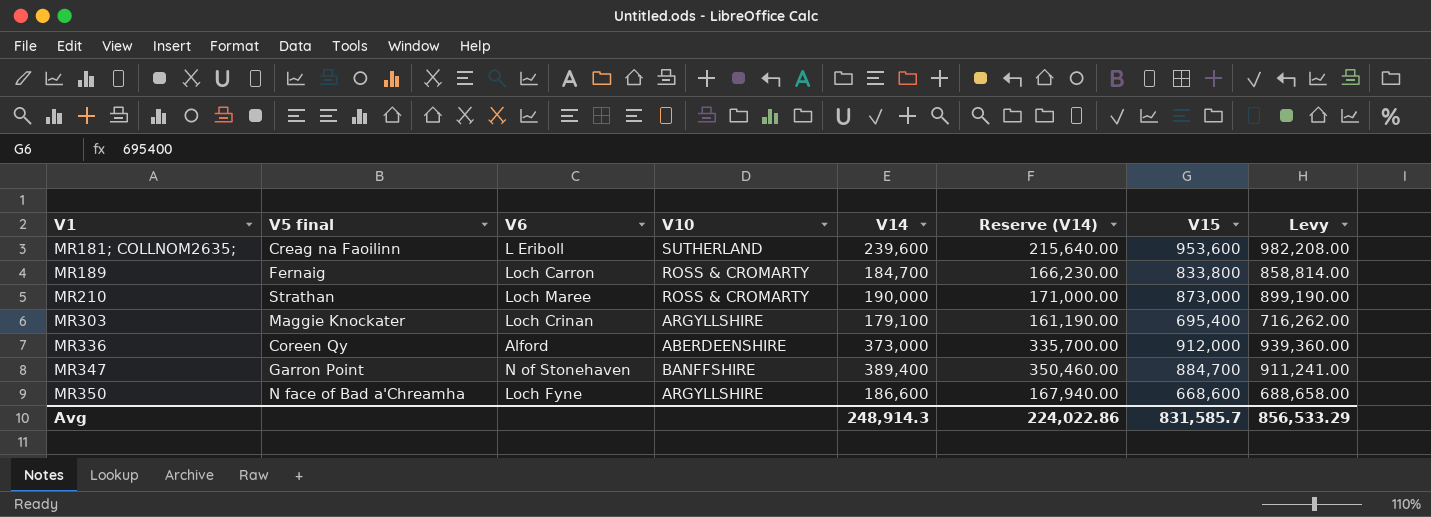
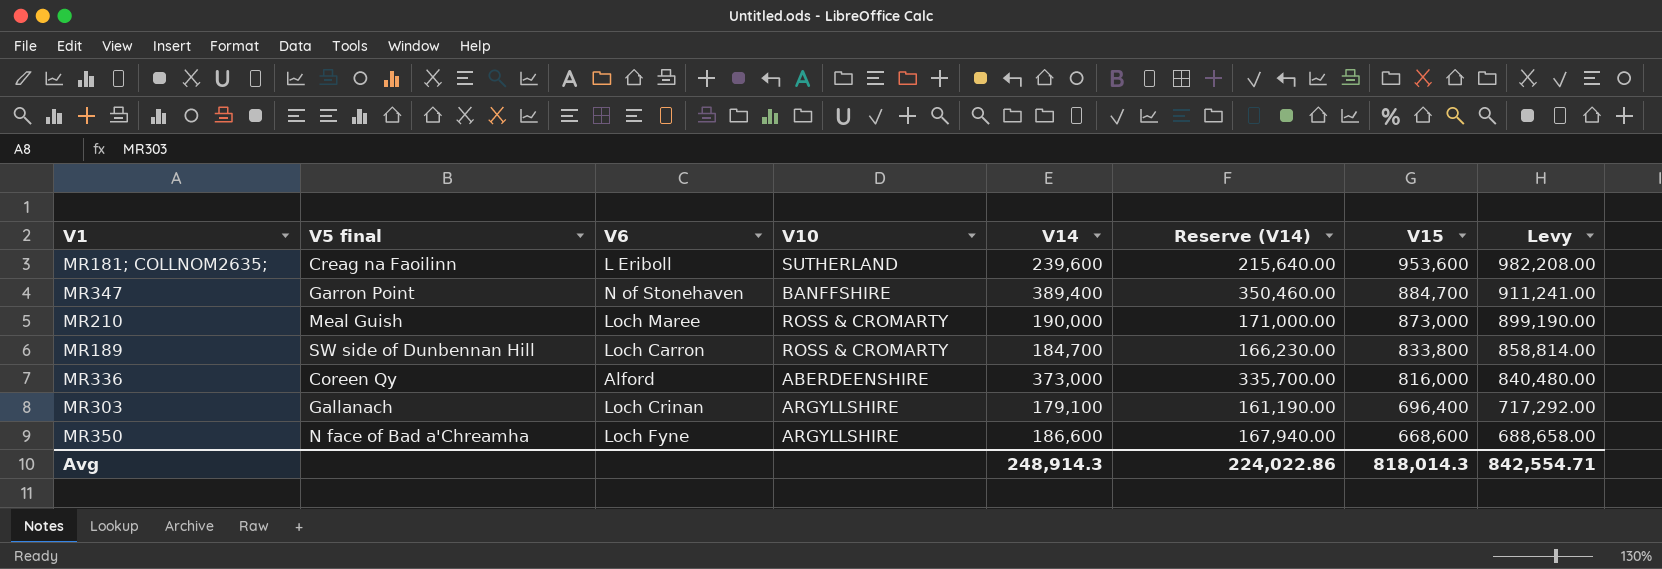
row order: V1 ascending -> V15 descending
MR210 | V5 final: Strathan -> Meal Guish
MR189 | V5 final: Fernaig -> SW side of Dunbennan Hill
MR336 | V15: 912,000 -> 816,000
MR336 | Levy: 939,360.00 -> 840,480.00
MR303 | V5 final: Maggie Knockater -> Gallanach
MR303 | V15: 695,400 -> 696,400
MR303 | Levy: 716,262.00 -> 717,292.00
Avg | V15: 831,585.7 -> 818,014.3
Avg | Levy: 856,533.29 -> 842,554.71

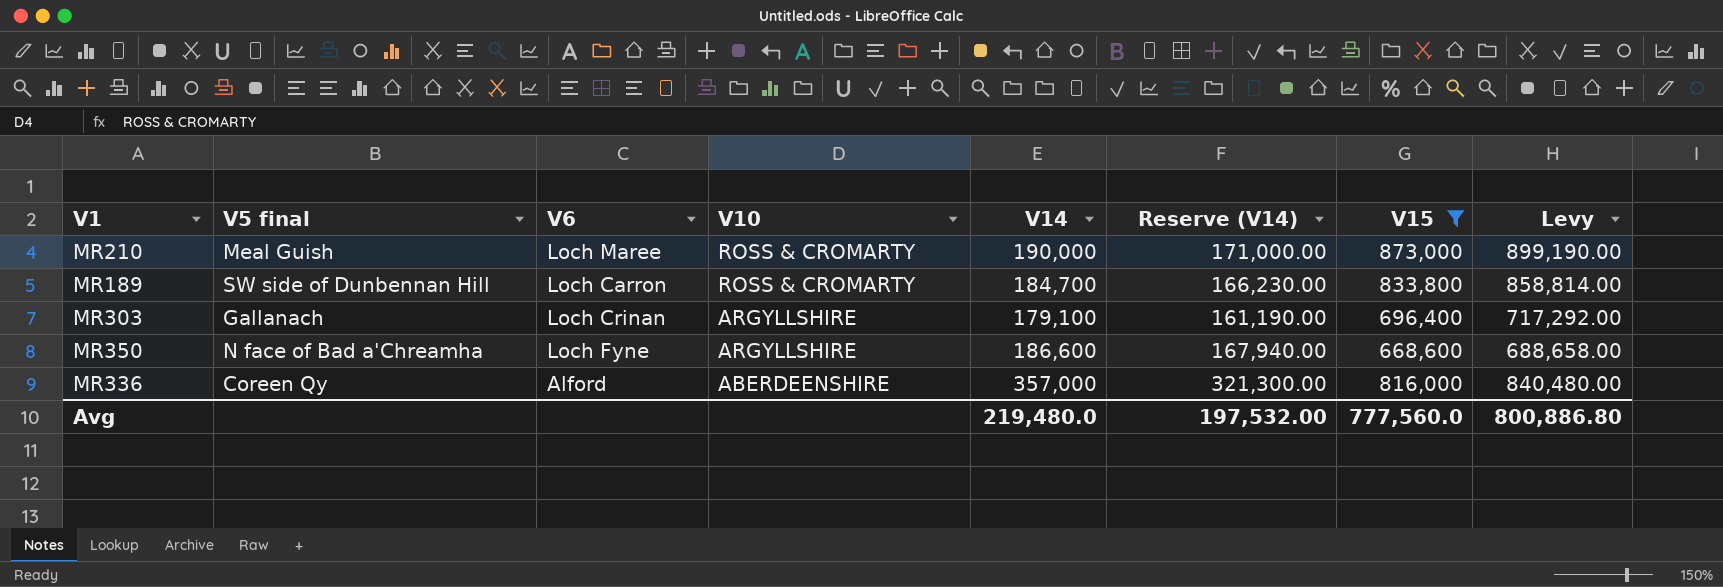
filter: none -> V15 <= 873,000
row order: V15 descending -> V10 descending
MR336 | V14: 373,000 -> 357,000
MR336 | Reserve (V14): 335,700.00 -> 321,300.00
Avg | V14: 248,914.3 -> 219,480.0
Avg | Reserve (V14): 224,022.86 -> 197,532.00
Avg | V15: 818,014.3 -> 777,560.0
Avg | Levy: 842,554.71 -> 800,886.80

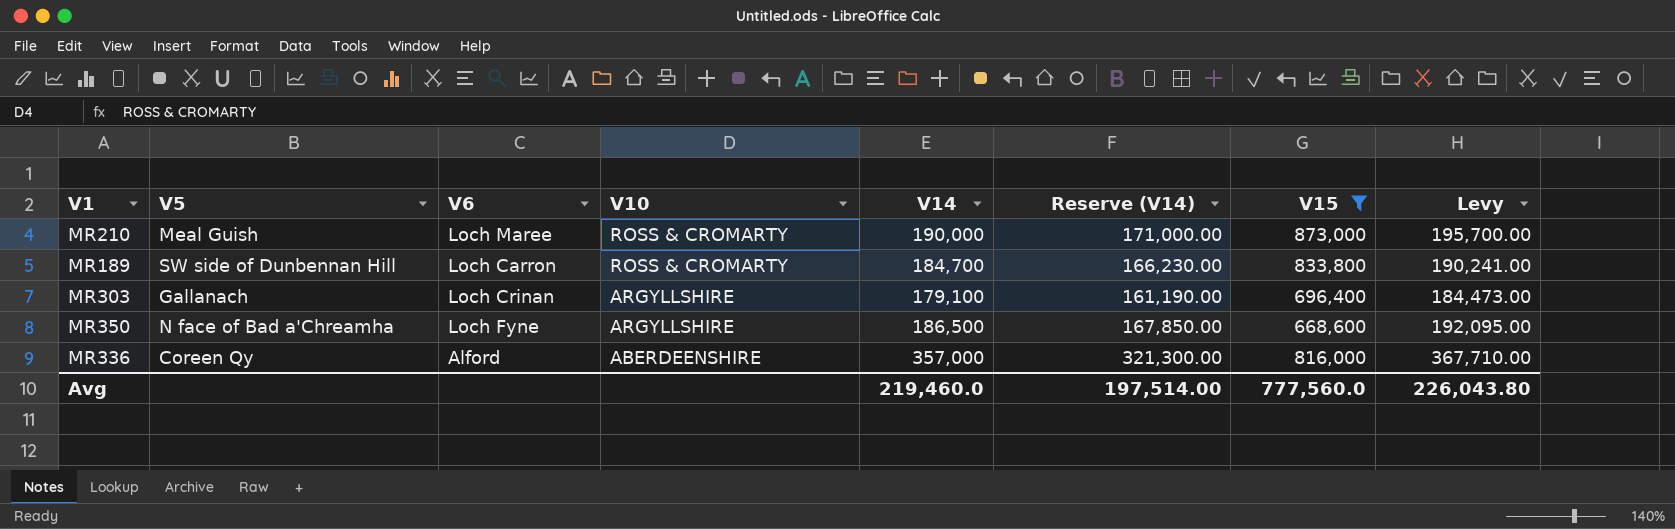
column name: V5 final -> V5
column Levy | formula: [V15] * 1.03 -> [V14] * 1.03
MR350 | V14: 186,600 -> 186,500
MR350 | Reserve (V14): 167,940.00 -> 167,850.00
Avg | V14: 219,480.0 -> 219,460.0
Avg | Reserve (V14): 197,532.00 -> 197,514.00
Avg | Levy: 800,886.80 -> 226,043.80

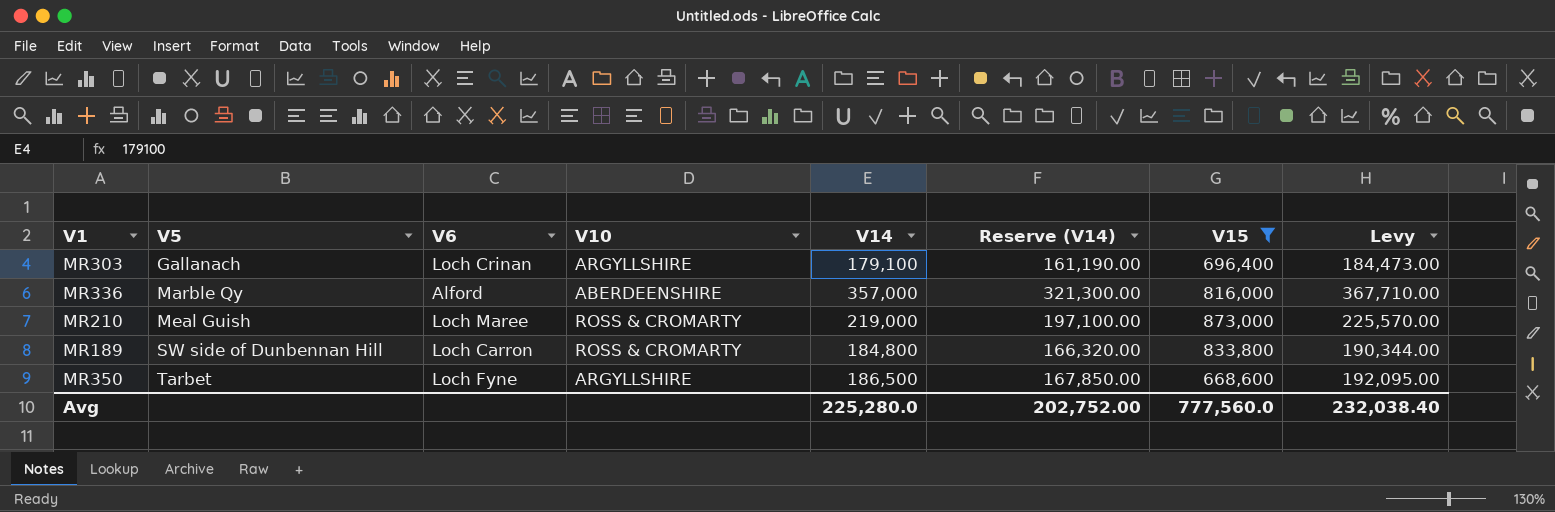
row order: V10 descending -> V5 ascending
MR336 | V5: Coreen Qy -> Marble Qy
MR210 | V14: 190,000 -> 219,000
MR210 | Reserve (V14): 171,000.00 -> 197,100.00
MR210 | Levy: 195,700.00 -> 225,570.00
MR189 | V14: 184,700 -> 184,800
MR189 | Reserve (V14): 166,230.00 -> 166,320.00
MR189 | Levy: 190,241.00 -> 190,344.00
MR350 | V5: N face of Bad a'Chreamha -> Tarbet
Avg | V14: 219,460.0 -> 225,280.0
Avg | Reserve (V14): 197,514.00 -> 202,752.00
Avg | Levy: 226,043.80 -> 232,038.40

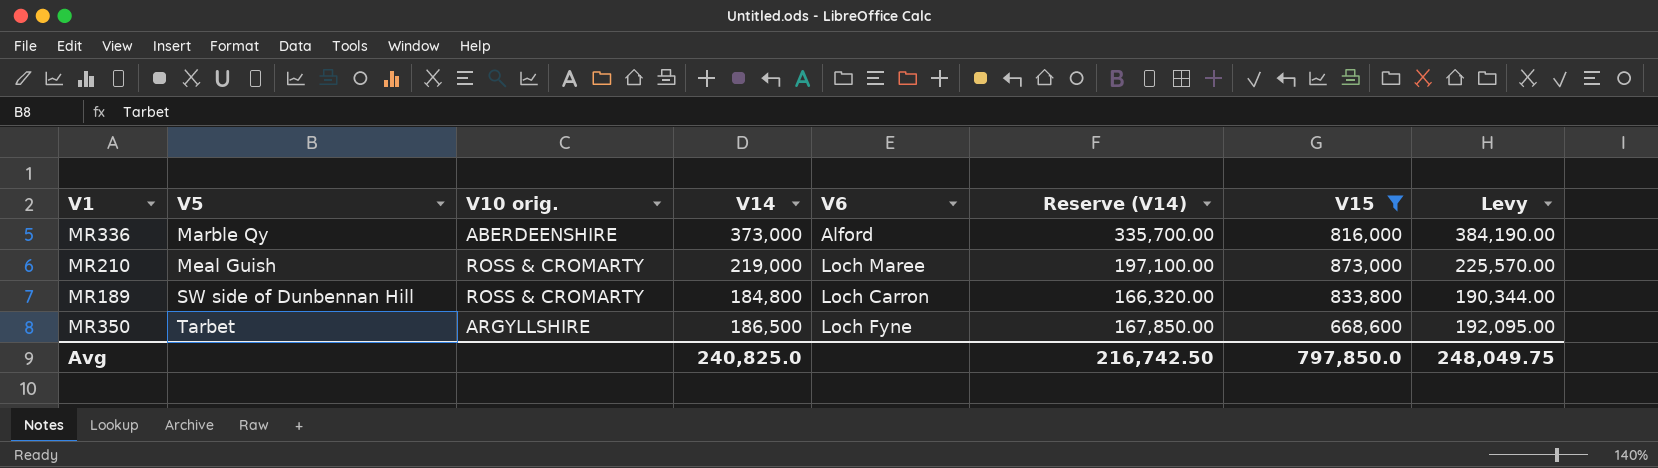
column name: V10 -> V10 orig.
column V6 | position: 3 -> 5
row MR303: Gallanach | Loch Crinan | ARGYLLSHIRE | 179,100 | 161,190.00 | 696,400 | 184,473.00 -> none
MR336 | V14: 357,000 -> 373,000
MR336 | Reserve (V14): 321,300.00 -> 335,700.00
MR336 | Levy: 367,710.00 -> 384,190.00
Avg | V14: 225,280.0 -> 240,825.0
Avg | Reserve (V14): 202,752.00 -> 216,742.50
Avg | V15: 777,560.0 -> 797,850.0
Avg | Levy: 232,038.40 -> 248,049.75

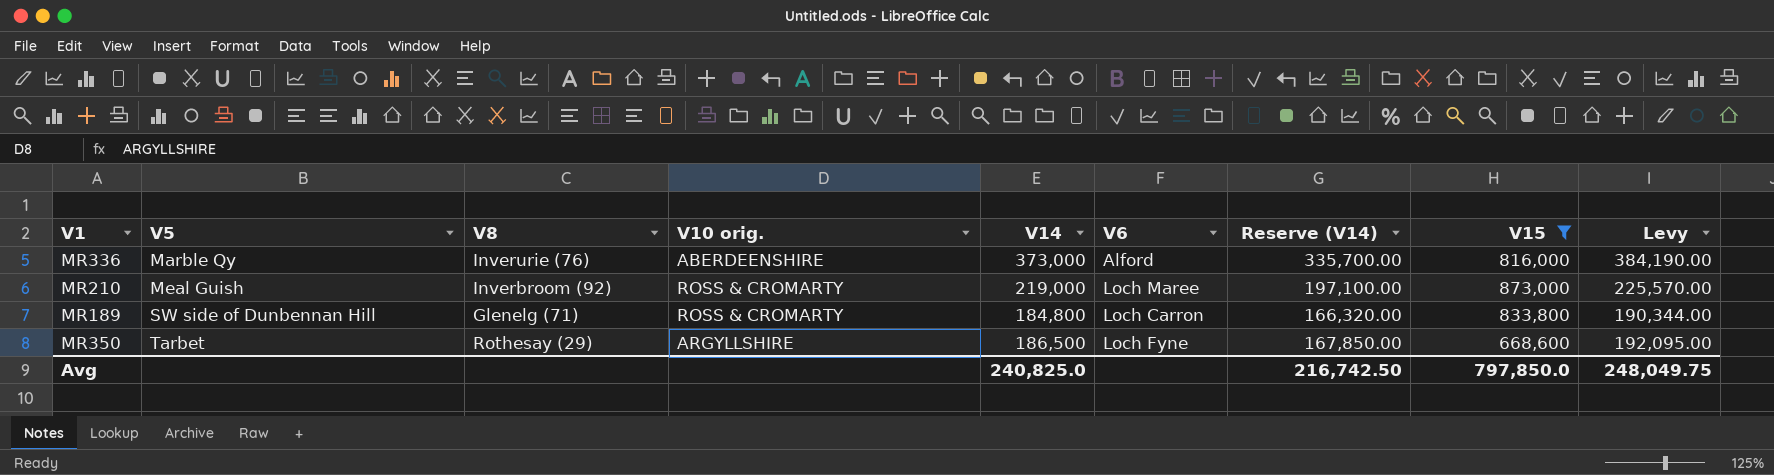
column V8 | position: none -> 3

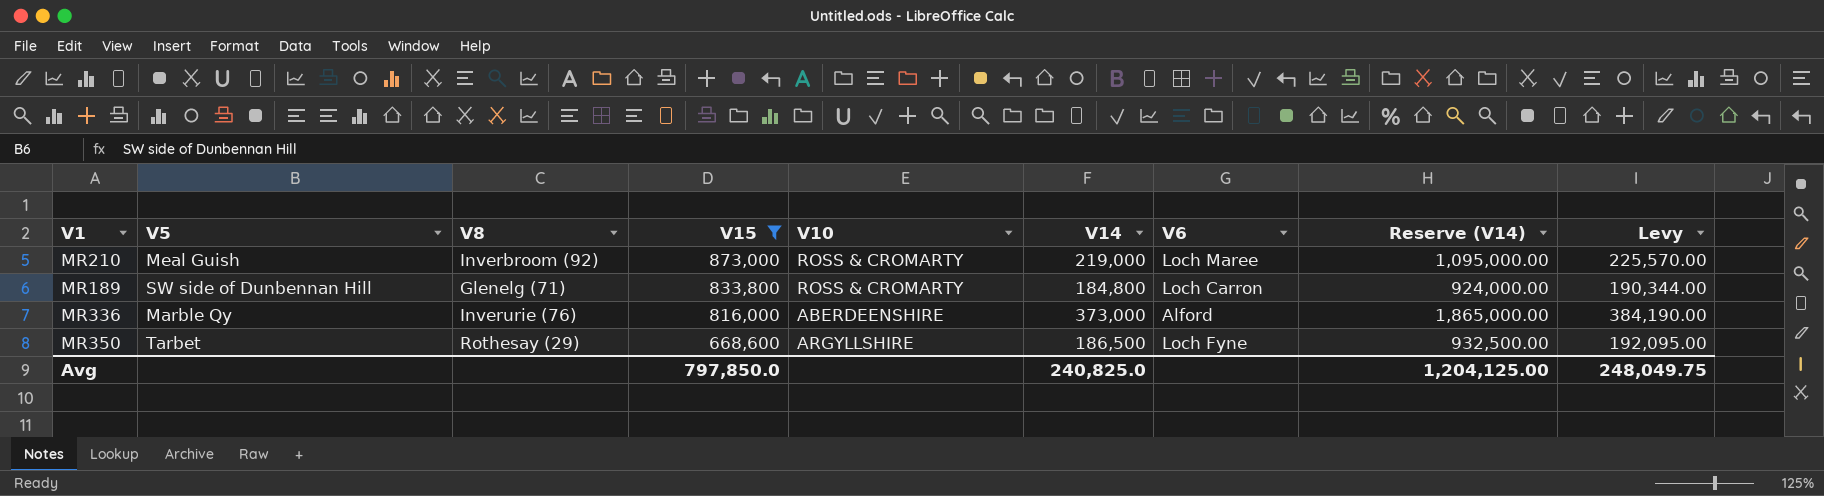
row order: V5 ascending -> V15 descending
column V15 | position: 8 -> 4
column name: V10 orig. -> V10
column Reserve (V14) | formula: [V14] * 0.9 -> [V14] * 5
Avg | Reserve (V14): 216,742.50 -> 1,204,125.00

